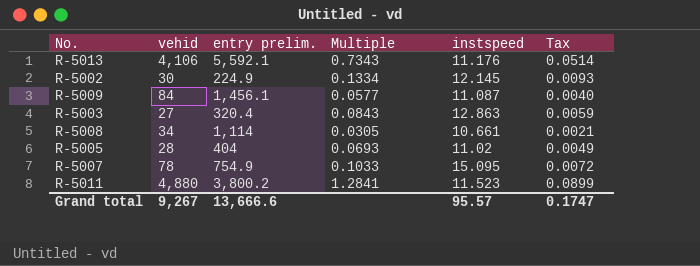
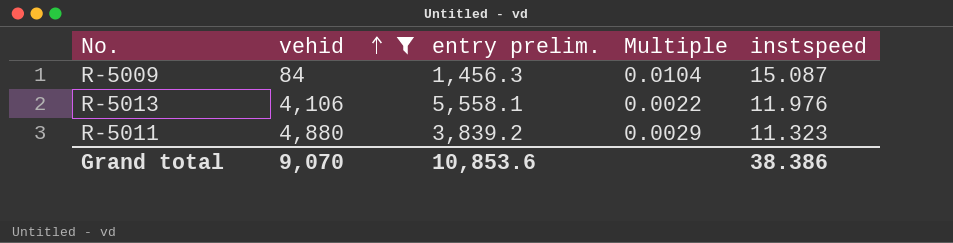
filter: none -> vehid >= 84
row order: none -> vehid ascending
column Tax | formula: [Multiple] * 0.07 -> none
column Multiple | formula: [vehid] / [entry prelim.] -> [instspeed] / [entry prelim.]
R-5009 | entry prelim.: 1,456.1 -> 1,456.3
R-5009 | instspeed: 11.087 -> 15.087
R-5013 | entry prelim.: 5,592.1 -> 5,558.1
R-5013 | instspeed: 11.176 -> 11.976
R-5011 | entry prelim.: 3,800.2 -> 3,839.2
R-5011 | instspeed: 11.523 -> 11.323
Grand total | vehid: 9,267 -> 9,070
Grand total | entry prelim.: 13,666.6 -> 10,853.6
Grand total | instspeed: 95.57 -> 38.386

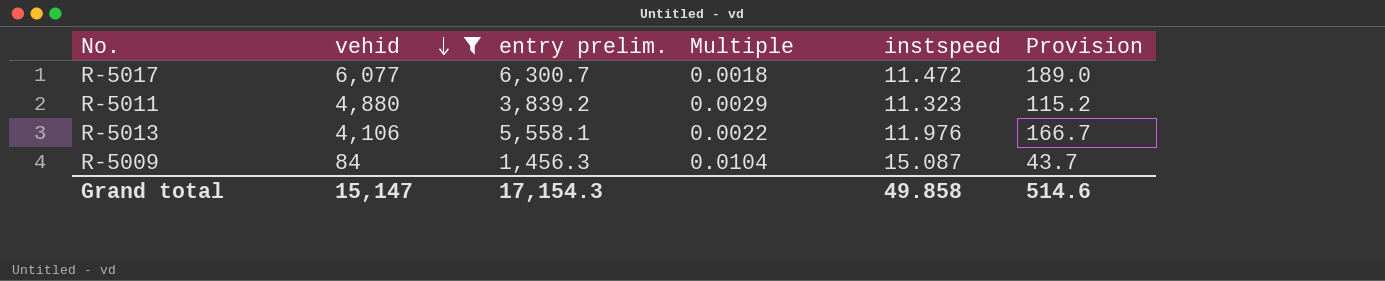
row order: vehid ascending -> vehid descending
column Provision | formula: none -> [entry prelim.] * 0.03
row R-5017: none -> 6,077 | 6,300.7 | 0.0018 | 11.472 | 189.0
Grand total | vehid: 9,070 -> 15,147
Grand total | entry prelim.: 10,853.6 -> 17,154.3
Grand total | instspeed: 38.386 -> 49.858

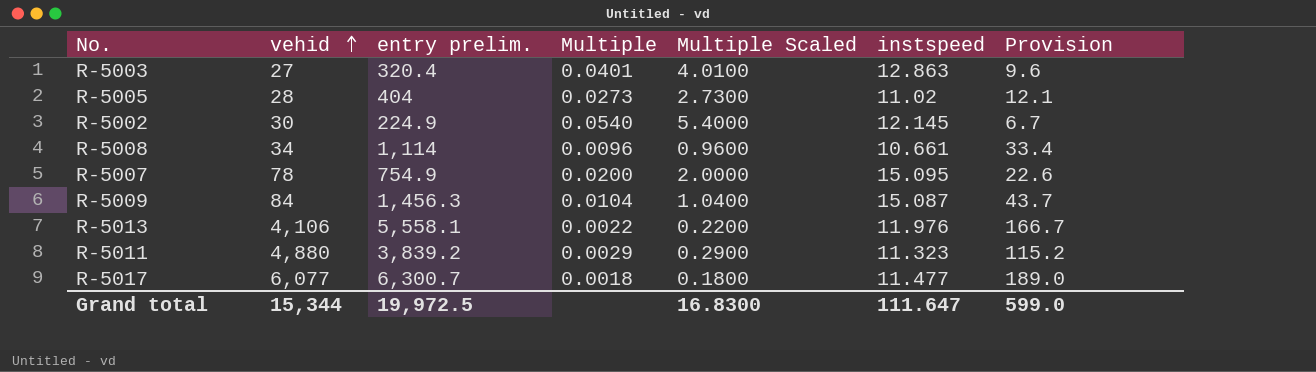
filter: vehid >= 84 -> none
row order: vehid descending -> vehid ascending
column Multiple Scaled | formula: none -> [Multiple] * 100
R-5017 | instspeed: 11.472 -> 11.477
Grand total | vehid: 15,147 -> 15,344
Grand total | entry prelim.: 17,154.3 -> 19,972.5
Grand total | instspeed: 49.858 -> 111.647
Grand total | Provision: 514.6 -> 599.0

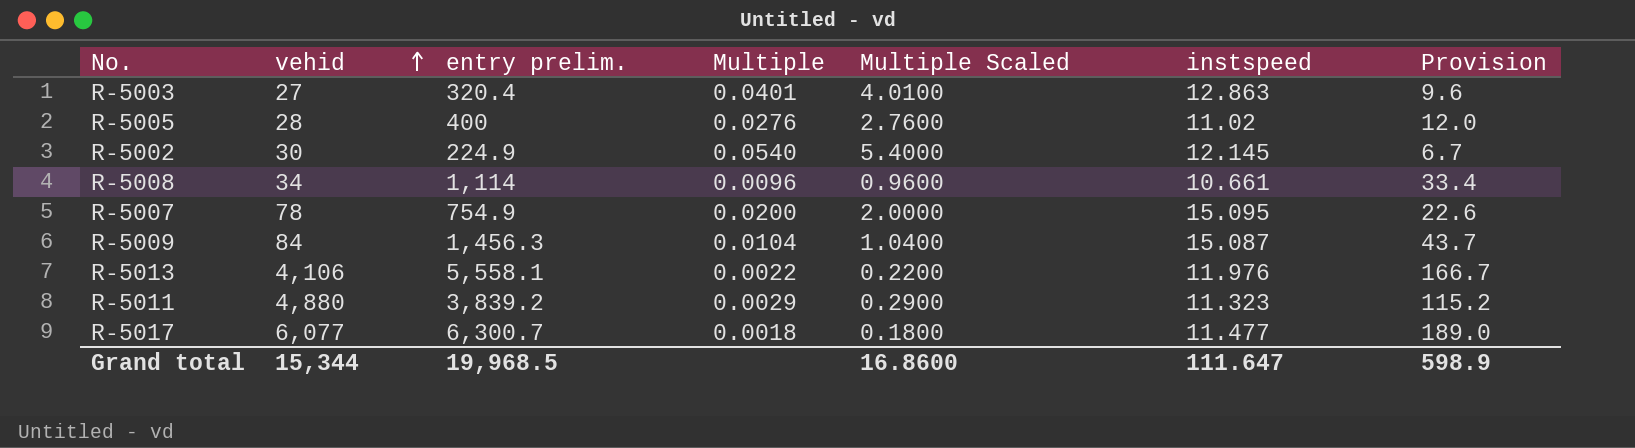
R-5005 | entry prelim.: 404 -> 400
R-5005 | Multiple: 0.0273 -> 0.0276
R-5005 | Multiple Scaled: 2.7300 -> 2.7600
R-5005 | Provision: 12.1 -> 12.0
Grand total | entry prelim.: 19,972.5 -> 19,968.5
Grand total | Multiple Scaled: 16.8300 -> 16.8600
Grand total | Provision: 599.0 -> 598.9

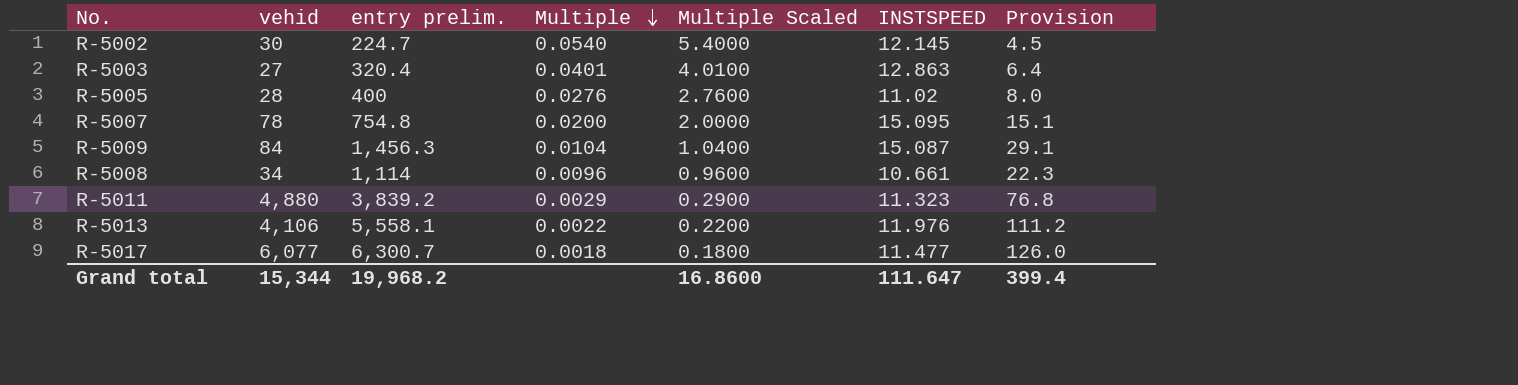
row order: vehid ascending -> Multiple descending
column name: instspeed -> INSTSPEED
column Provision | formula: [entry prelim.] * 0.03 -> [entry prelim.] * 0.02
R-5002 | entry prelim.: 224.9 -> 224.7
R-5007 | entry prelim.: 754.9 -> 754.8
Grand total | entry prelim.: 19,968.5 -> 19,968.2
Grand total | Provision: 598.9 -> 399.4

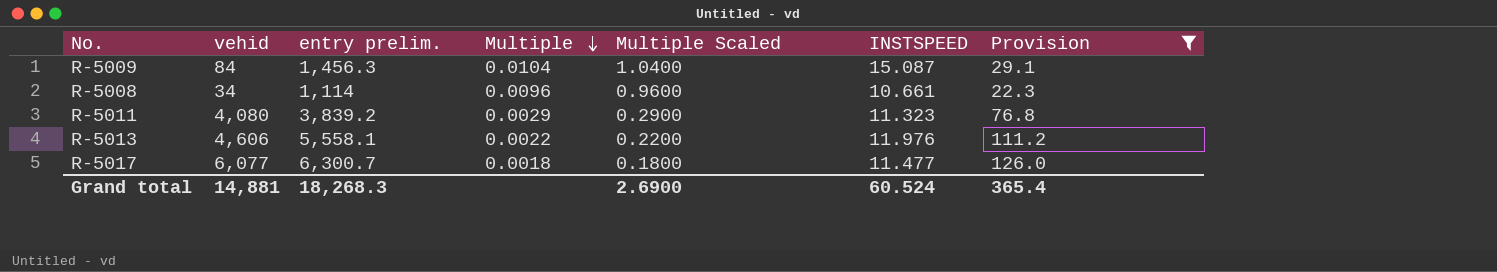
filter: none -> Provision >= 22.3
R-5011 | vehid: 4,880 -> 4,080
R-5013 | vehid: 4,106 -> 4,606
Grand total | vehid: 15,344 -> 14,881
Grand total | entry prelim.: 19,968.2 -> 18,268.3
Grand total | Multiple Scaled: 16.8600 -> 2.6900
Grand total | INSTSPEED: 111.647 -> 60.524
Grand total | Provision: 399.4 -> 365.4

